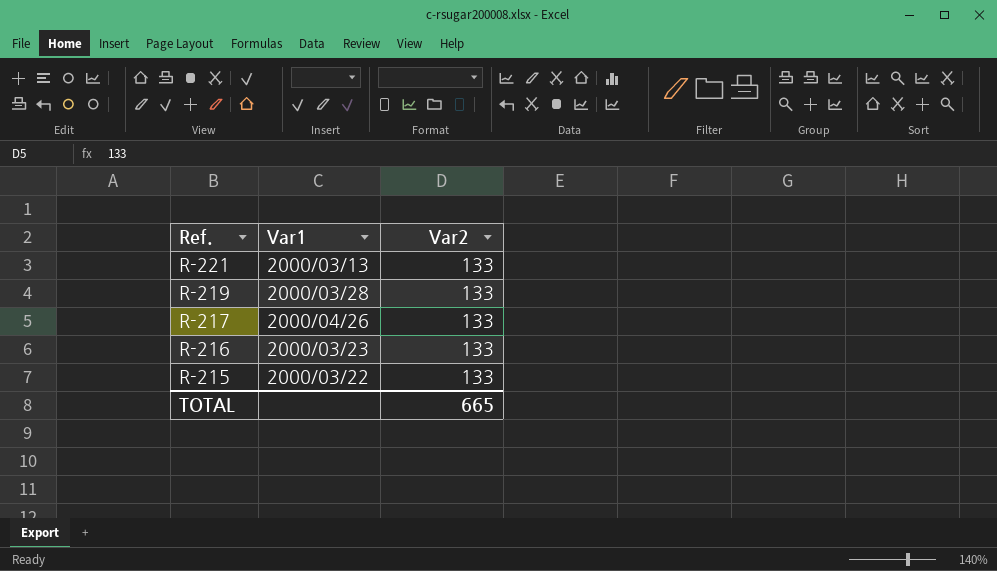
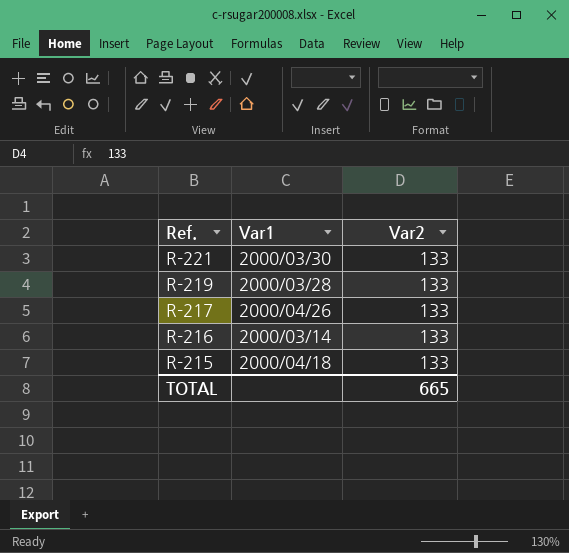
R-221 | Var1: 2000/03/13 -> 2000/03/30
R-216 | Var1: 2000/03/23 -> 2000/03/14
R-215 | Var1: 2000/03/22 -> 2000/04/18

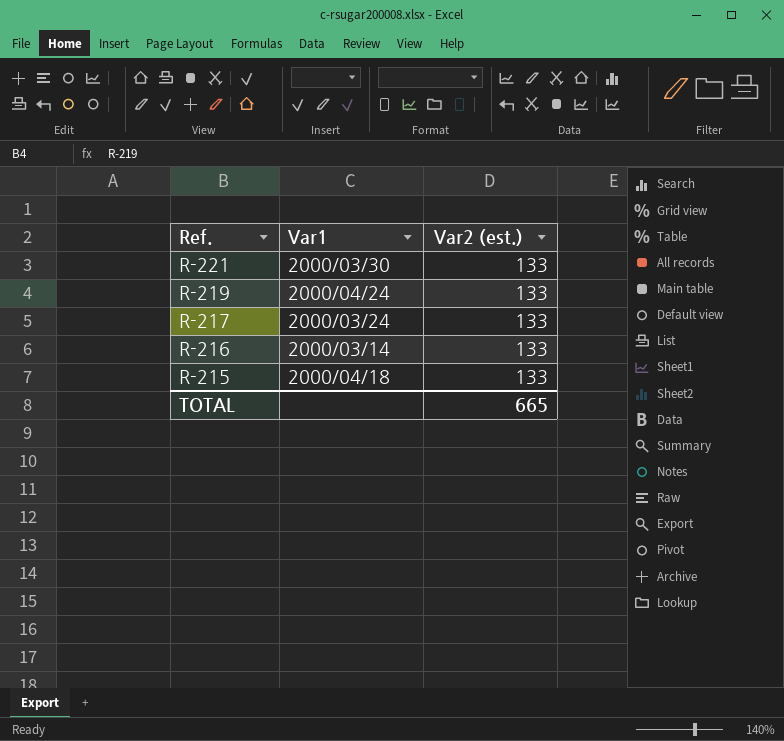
column name: Var2 -> Var2 (est.)
R-219 | Var1: 2000/03/28 -> 2000/04/24
R-217 | Var1: 2000/04/26 -> 2000/03/24

